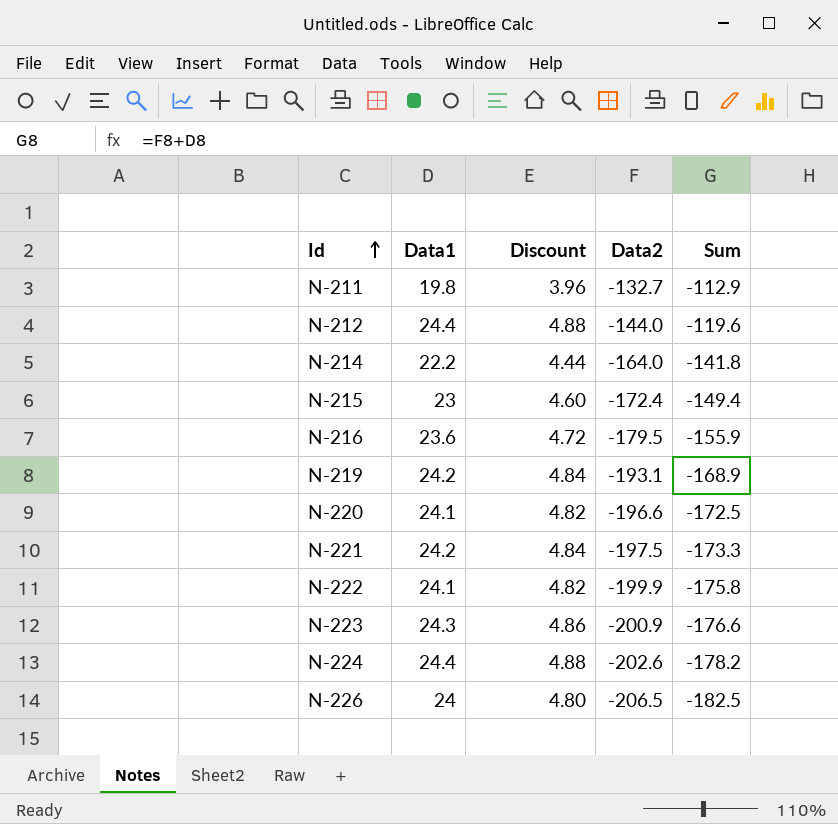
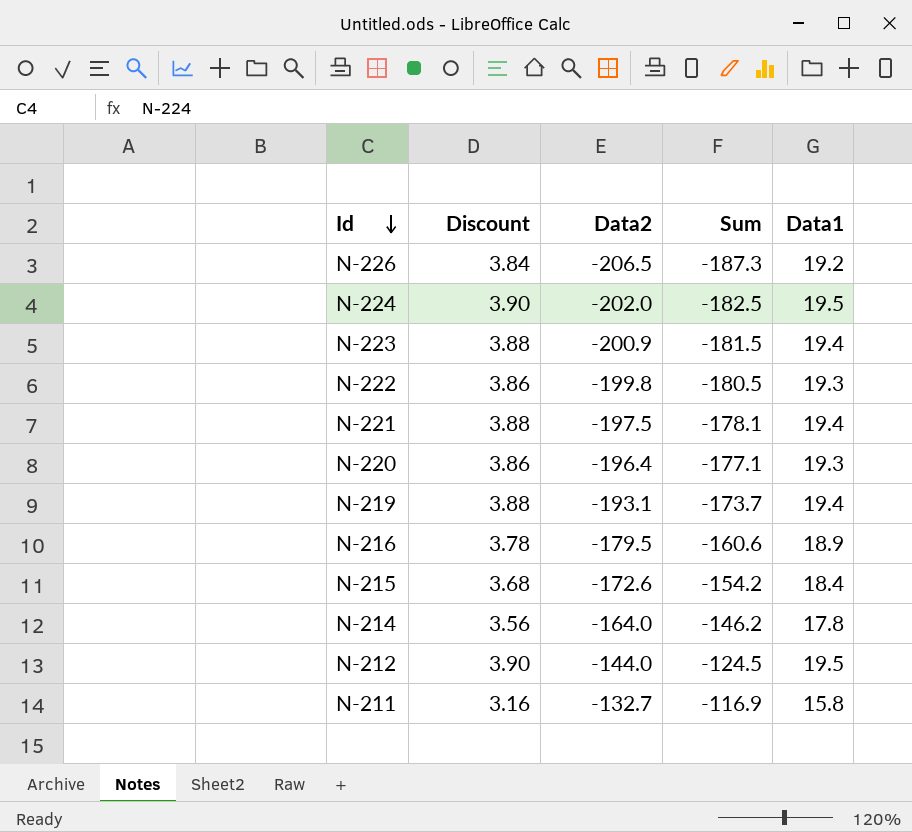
row order: Id ascending -> Id descending
column Data1 | position: 2 -> 5
N-226 | Discount: 4.80 -> 3.84
N-226 | Sum: -182.5 -> -187.3
N-226 | Data1: 24 -> 19.2
N-224 | Discount: 4.88 -> 3.90
N-224 | Data2: -202.6 -> -202.0
N-224 | Sum: -178.2 -> -182.5
N-224 | Data1: 24.4 -> 19.5
N-223 | Discount: 4.86 -> 3.88
N-223 | Sum: -176.6 -> -181.5
N-223 | Data1: 24.3 -> 19.4
N-222 | Discount: 4.82 -> 3.86
N-222 | Data2: -199.9 -> -199.8
N-222 | Sum: -175.8 -> -180.5
N-222 | Data1: 24.1 -> 19.3
N-221 | Discount: 4.84 -> 3.88
N-221 | Sum: -173.3 -> -178.1
N-221 | Data1: 24.2 -> 19.4
N-220 | Discount: 4.82 -> 3.86
N-220 | Data2: -196.6 -> -196.4
N-220 | Sum: -172.5 -> -177.1
N-220 | Data1: 24.1 -> 19.3
N-219 | Discount: 4.84 -> 3.88
N-219 | Sum: -168.9 -> -173.7
N-219 | Data1: 24.2 -> 19.4
N-216 | Discount: 4.72 -> 3.78
N-216 | Sum: -155.9 -> -160.6
N-216 | Data1: 23.6 -> 18.9
N-215 | Discount: 4.60 -> 3.68
N-215 | Data2: -172.4 -> -172.6
N-215 | Sum: -149.4 -> -154.2
N-215 | Data1: 23 -> 18.4
N-214 | Discount: 4.44 -> 3.56
N-214 | Sum: -141.8 -> -146.2
N-214 | Data1: 22.2 -> 17.8
N-212 | Discount: 4.88 -> 3.90
N-212 | Sum: -119.6 -> -124.5
N-212 | Data1: 24.4 -> 19.5
N-211 | Discount: 3.96 -> 3.16
N-211 | Sum: -112.9 -> -116.9
N-211 | Data1: 19.8 -> 15.8

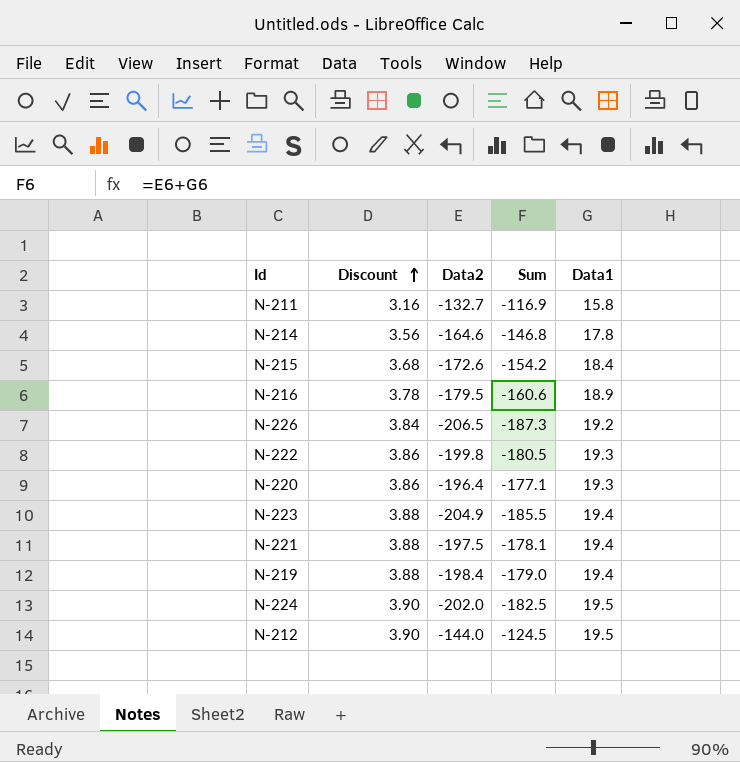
row order: Id descending -> Discount ascending
N-214 | Data2: -164.0 -> -164.6
N-214 | Sum: -146.2 -> -146.8
N-223 | Data2: -200.9 -> -204.9
N-223 | Sum: -181.5 -> -185.5
N-219 | Data2: -193.1 -> -198.4
N-219 | Sum: -173.7 -> -179.0

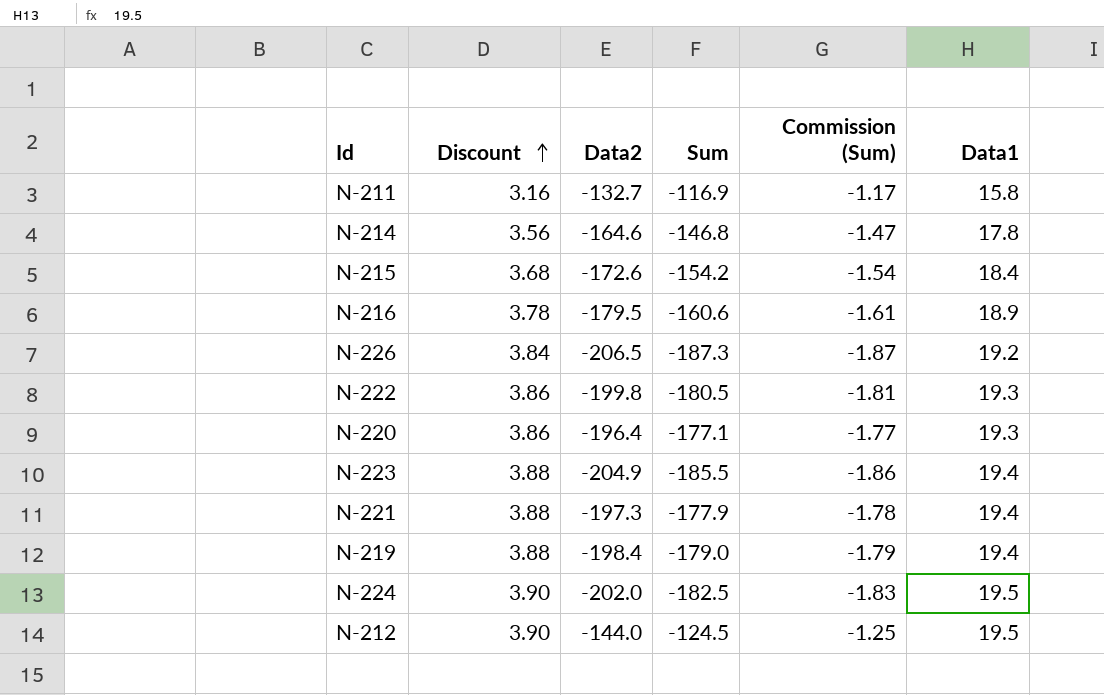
column Commission (Sum) | formula: none -> [Sum] * 0.01
N-221 | Data2: -197.5 -> -197.3
N-221 | Sum: -178.1 -> -177.9

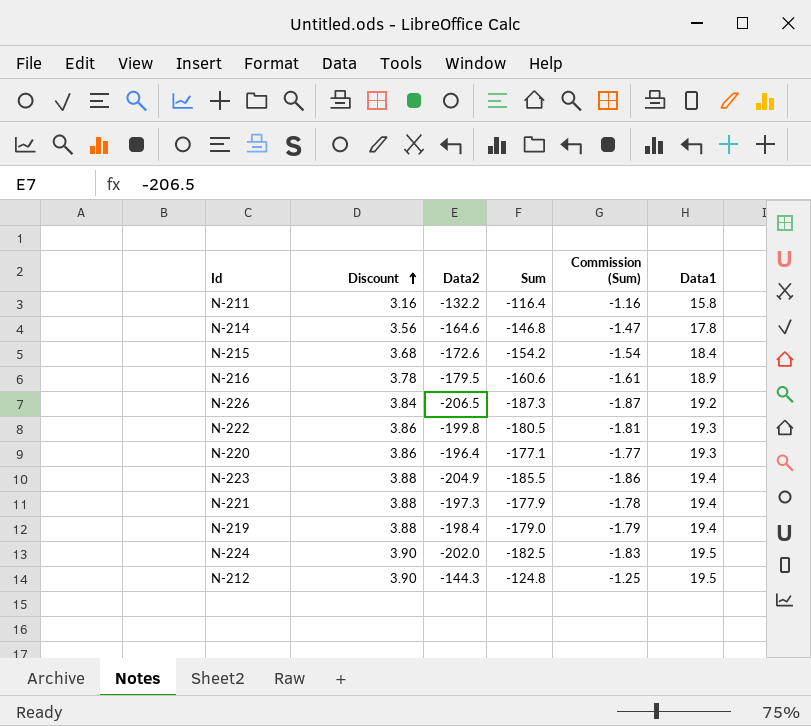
N-211 | Data2: -132.7 -> -132.2
N-211 | Sum: -116.9 -> -116.4
N-211 | Commission (Sum): -1.17 -> -1.16
N-212 | Data2: -144.0 -> -144.3
N-212 | Sum: -124.5 -> -124.8

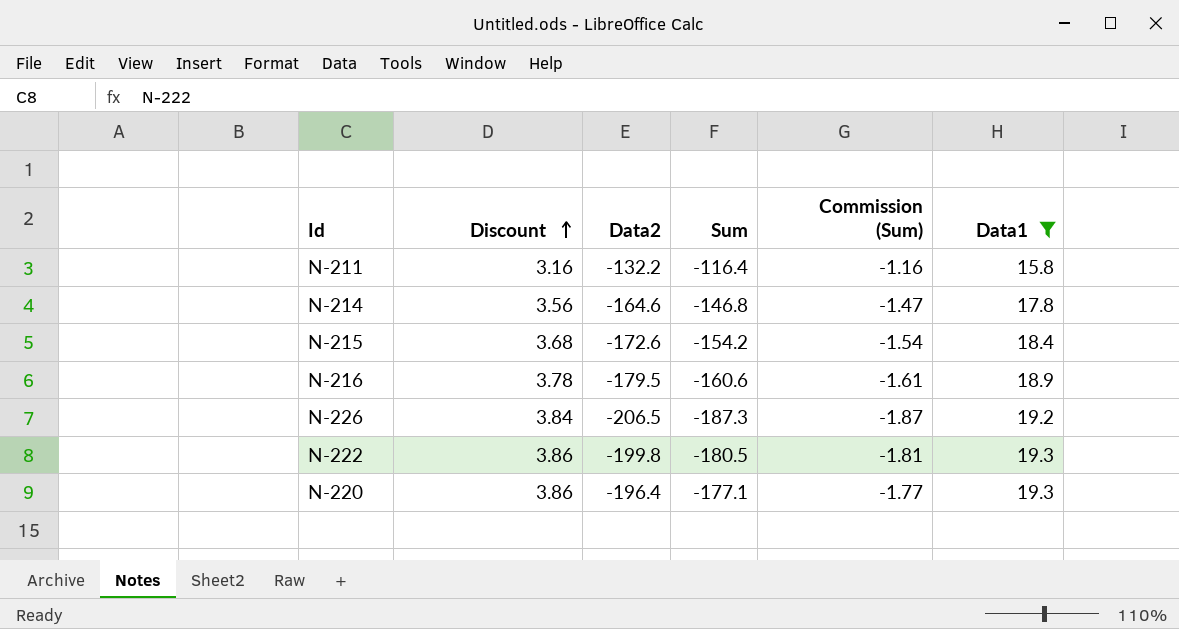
filter: none -> Data1 <= 19.3

